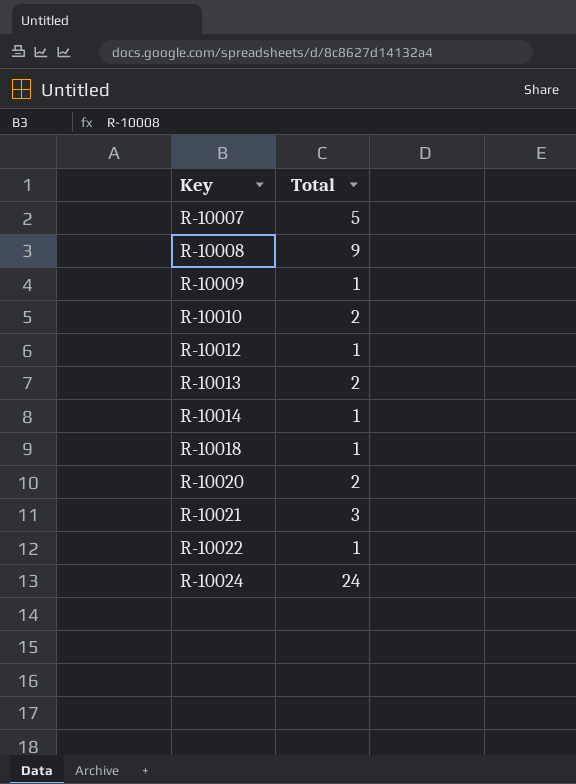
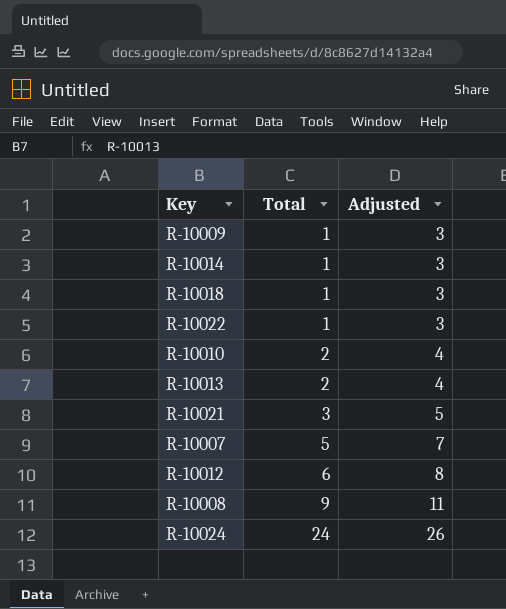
row order: Key ascending -> Total ascending
column Adjusted | formula: none -> [Total] + 2
row R-10020: 2 -> none
R-10012 | Total: 1 -> 6

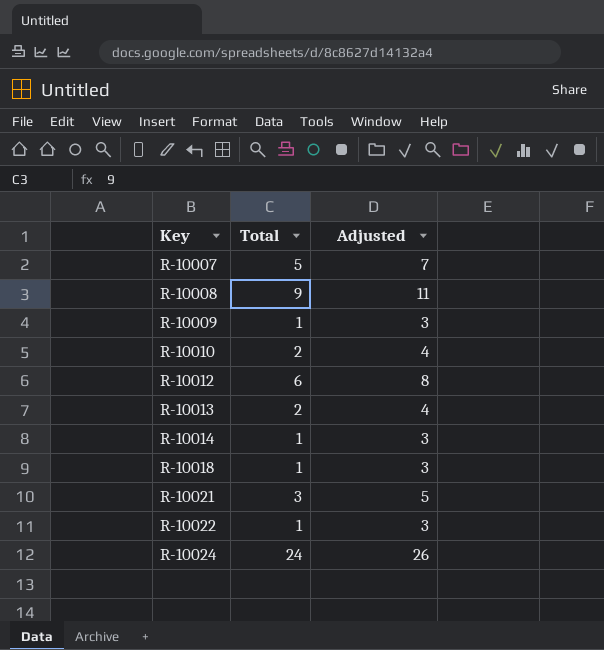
row order: Total ascending -> Key ascending

